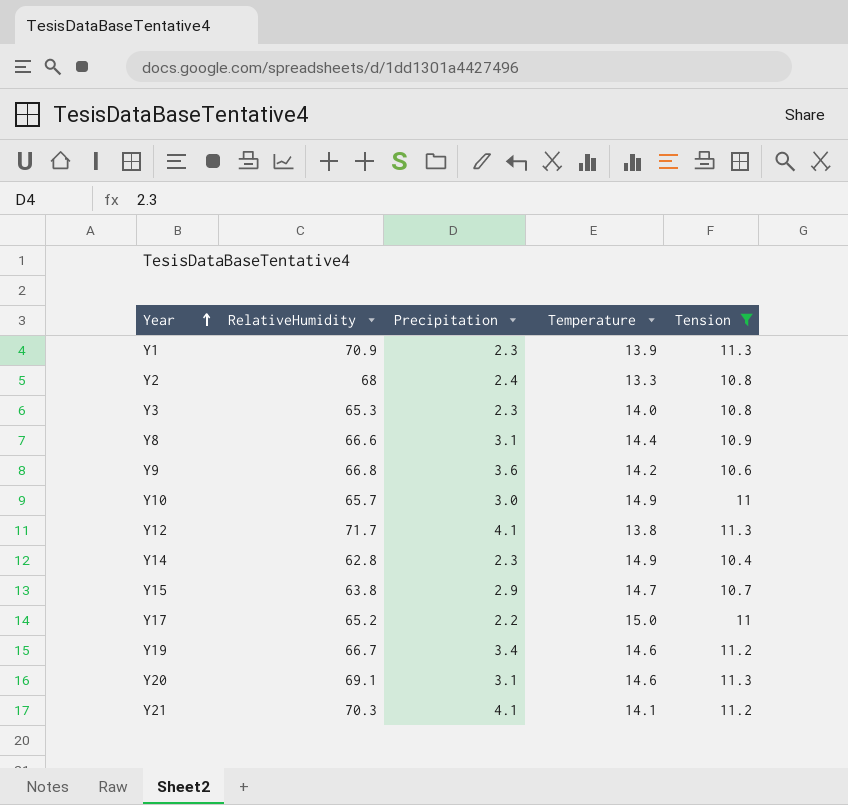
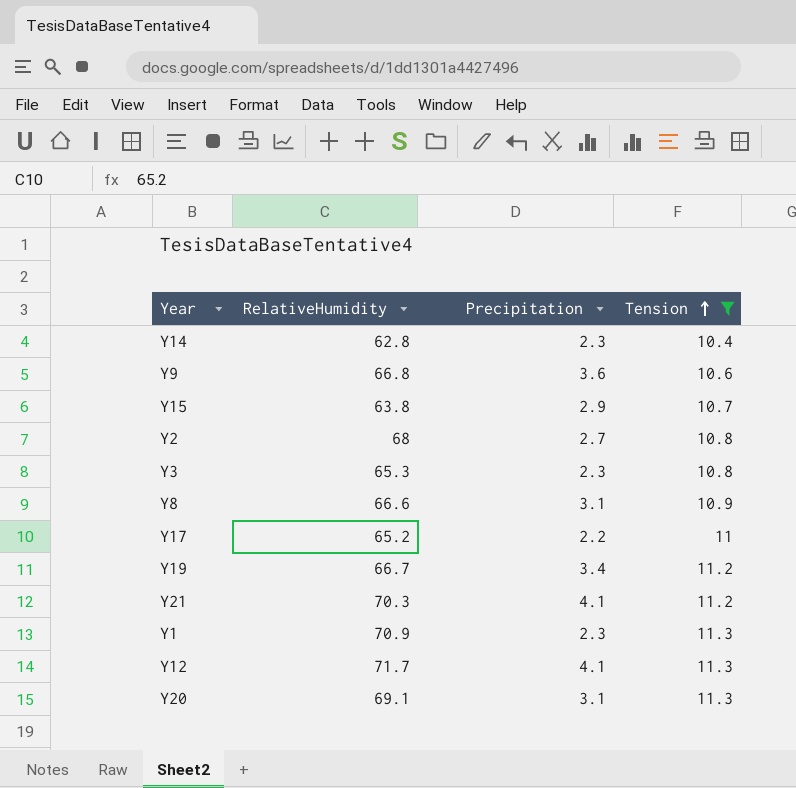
row order: Year ascending -> Tension ascending
column Temperature | position: 4 -> none
row Y10: 65.7 | 3.0 | 14.9 | 11 -> none
Y2 | Precipitation: 2.4 -> 2.7

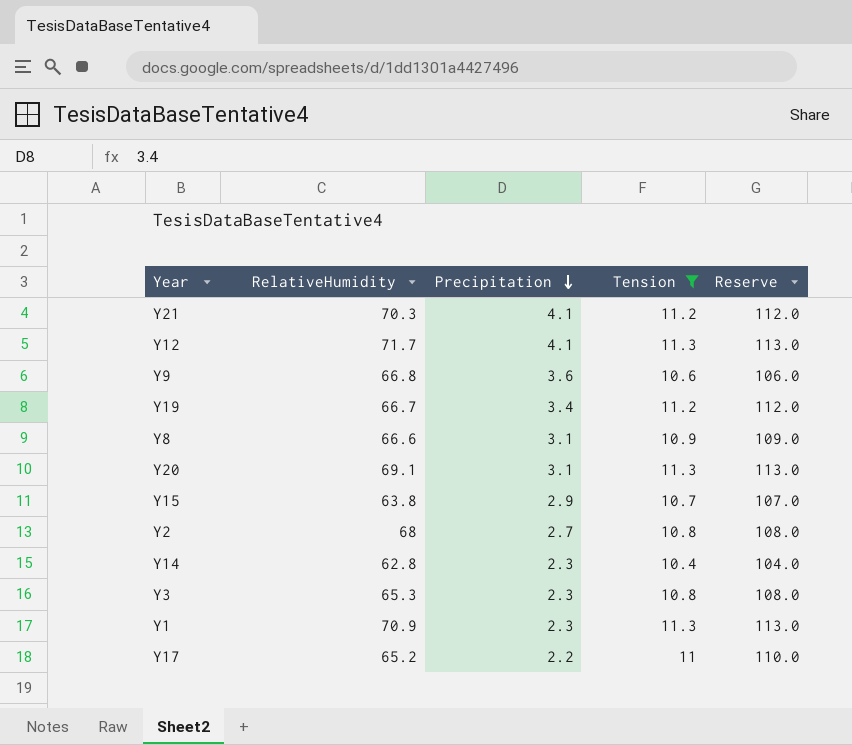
row order: Tension ascending -> Precipitation descending
column Reserve | formula: none -> [Tension] * 10

